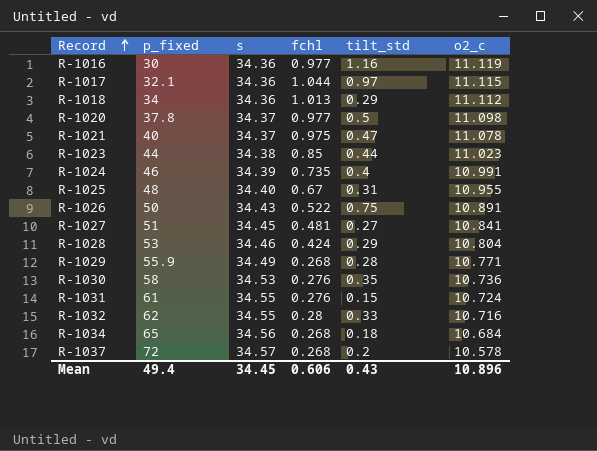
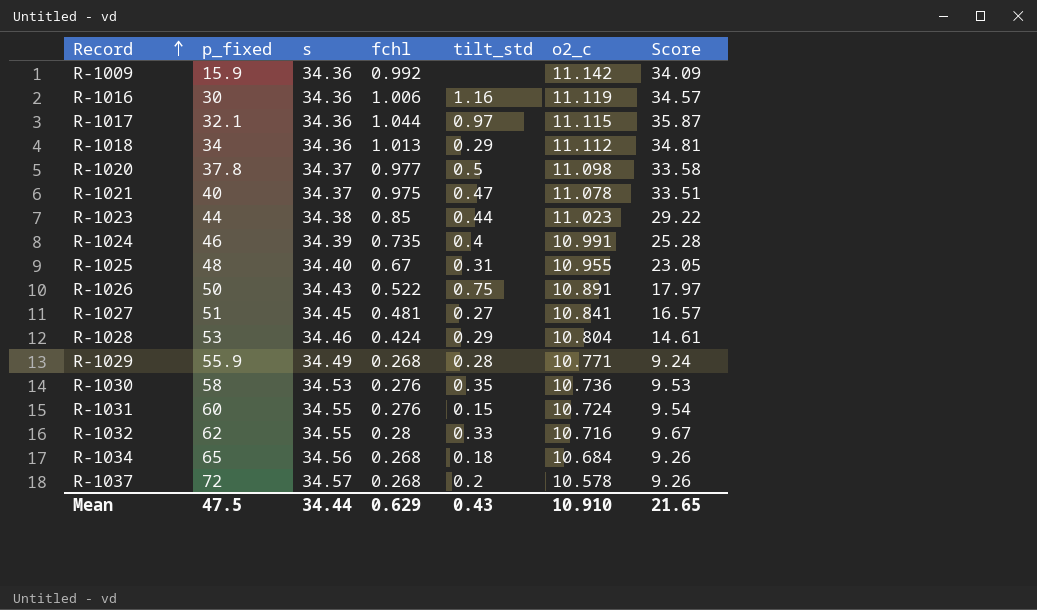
column Score | formula: none -> [s] * [fchl]
row R-1009: none -> 15.9 | 34.36 | 0.992 | none | 11.142 | 34.09
R-1016 | fchl: 0.977 -> 1.006
R-1031 | p_fixed: 61 -> 60
Mean | p_fixed: 49.4 -> 47.5
Mean | s: 34.45 -> 34.44
Mean | fchl: 0.606 -> 0.629
Mean | o2_c: 10.896 -> 10.910

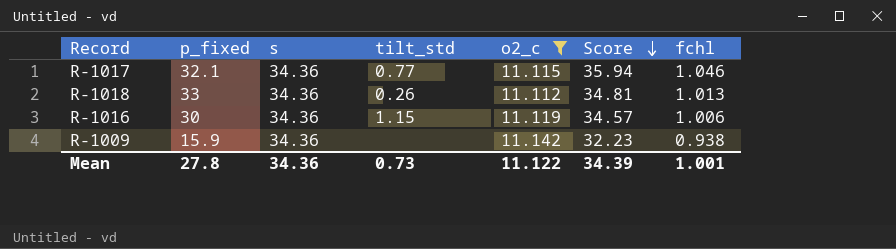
filter: none -> o2_c >= 11.112
row order: Record ascending -> Score descending
column fchl | position: 4 -> 7
R-1017 | tilt_std: 0.97 -> 0.77
R-1017 | Score: 35.87 -> 35.94
R-1017 | fchl: 1.044 -> 1.046
R-1018 | p_fixed: 34 -> 33
R-1018 | tilt_std: 0.29 -> 0.26
R-1016 | tilt_std: 1.16 -> 1.15
R-1009 | Score: 34.09 -> 32.23
R-1009 | fchl: 0.992 -> 0.938
Mean | p_fixed: 47.5 -> 27.8
Mean | s: 34.44 -> 34.36
Mean | tilt_std: 0.43 -> 0.73
Mean | o2_c: 10.910 -> 11.122
Mean | Score: 21.65 -> 34.39
Mean | fchl: 0.629 -> 1.001

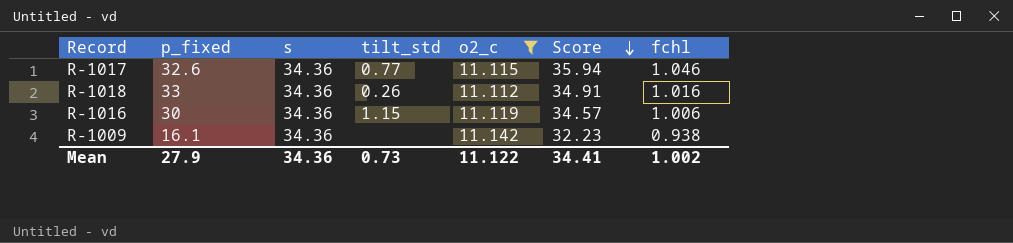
R-1017 | p_fixed: 32.1 -> 32.6
R-1018 | Score: 34.81 -> 34.91
R-1018 | fchl: 1.013 -> 1.016
R-1009 | p_fixed: 15.9 -> 16.1
Mean | p_fixed: 27.8 -> 27.9
Mean | Score: 34.39 -> 34.41
Mean | fchl: 1.001 -> 1.002

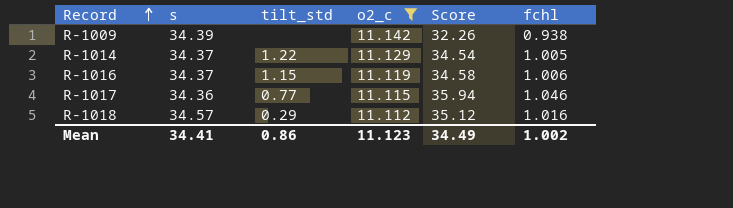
row order: Score descending -> Record ascending
column p_fixed | position: 2 -> none
R-1009 | s: 34.36 -> 34.39
R-1009 | Score: 32.23 -> 32.26
row R-1014: none -> 34.37 | 1.22 | 11.129 | 34.54 | 1.005
R-1016 | s: 34.36 -> 34.37
R-1016 | Score: 34.57 -> 34.58
R-1018 | s: 34.36 -> 34.57
R-1018 | tilt_std: 0.26 -> 0.29
R-1018 | Score: 34.91 -> 35.12
Mean | s: 34.36 -> 34.41
Mean | tilt_std: 0.73 -> 0.86
Mean | o2_c: 11.122 -> 11.123
Mean | Score: 34.41 -> 34.49

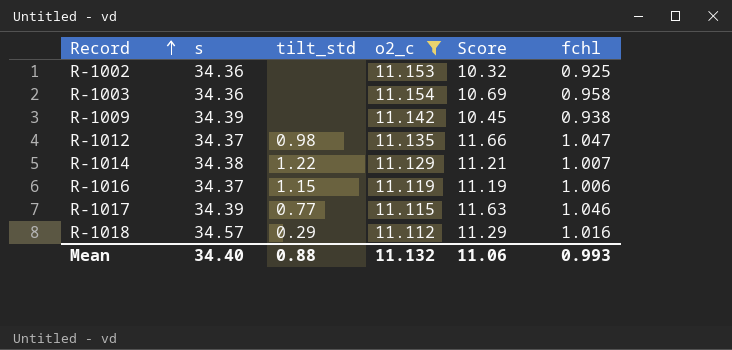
column Score | formula: [s] * [fchl] -> [o2_c] * [fchl]
row R-1002: none -> 34.36 | none | 11.153 | 10.32 | 0.925
row R-1003: none -> 34.36 | none | 11.154 | 10.69 | 0.958
row R-1012: none -> 34.37 | 0.98 | 11.135 | 11.66 | 1.047
R-1014 | s: 34.37 -> 34.38
R-1014 | fchl: 1.005 -> 1.007
R-1017 | s: 34.36 -> 34.39
Mean | s: 34.41 -> 34.40
Mean | tilt_std: 0.86 -> 0.88
Mean | o2_c: 11.123 -> 11.132
Mean | Score: 34.49 -> 11.06
Mean | fchl: 1.002 -> 0.993

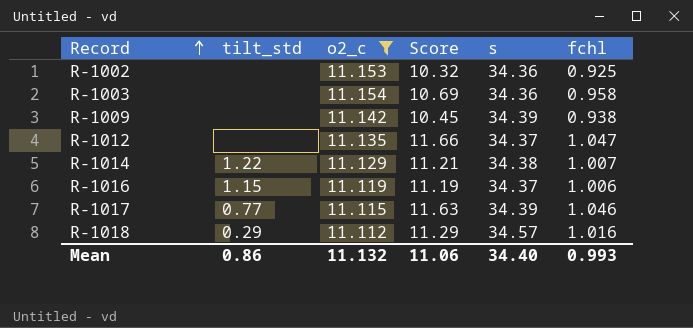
column s | position: 2 -> 5
R-1012 | tilt_std: 0.98 -> none
Mean | tilt_std: 0.88 -> 0.86

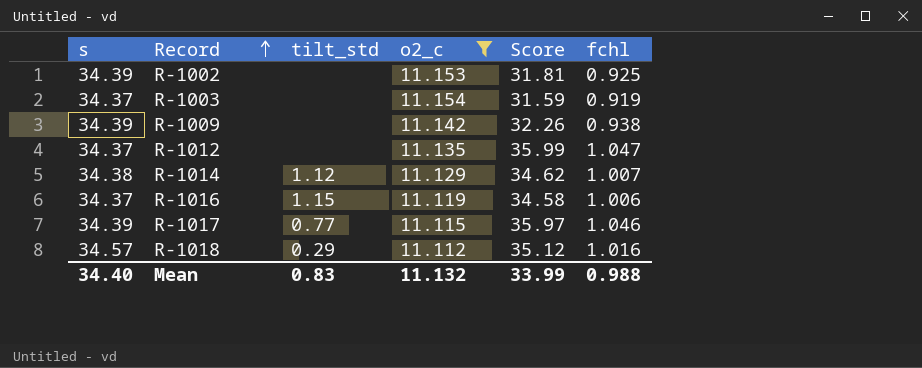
column s | position: 5 -> 1
column Score | formula: [o2_c] * [fchl] -> [s] * [fchl]
R-1002 | s: 34.36 -> 34.39
R-1003 | s: 34.36 -> 34.37
R-1003 | fchl: 0.958 -> 0.919
R-1014 | tilt_std: 1.22 -> 1.12
Mean | tilt_std: 0.86 -> 0.83
Mean | Score: 11.06 -> 33.99
Mean | fchl: 0.993 -> 0.988

